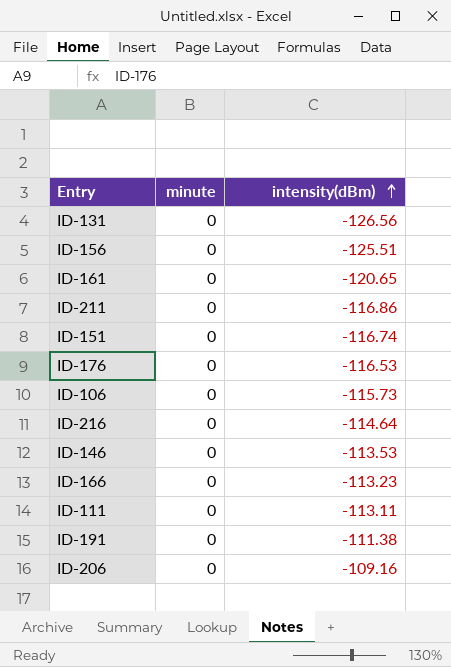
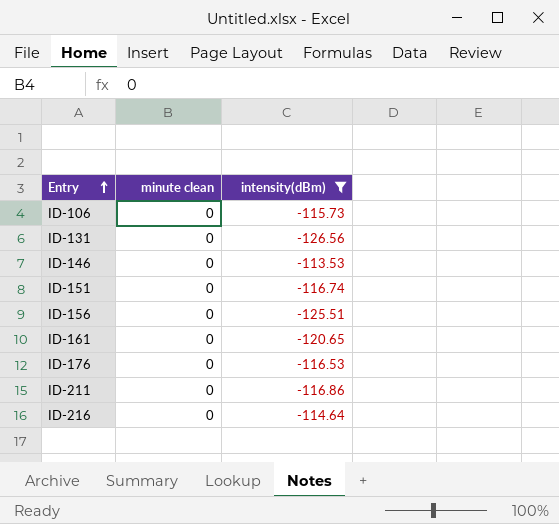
filter: none -> intensity(dBm) <= -113.53
row order: intensity(dBm) ascending -> Entry ascending
column name: minute -> minute clean

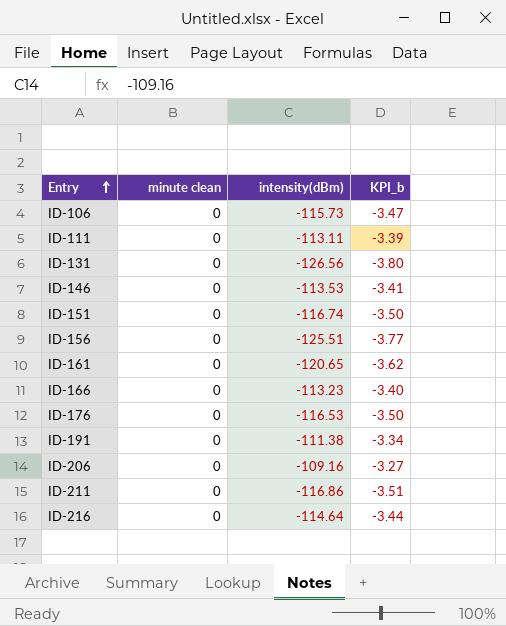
filter: intensity(dBm) <= -113.53 -> none
column KPI_b | formula: none -> [intensity(dBm)] * 0.03

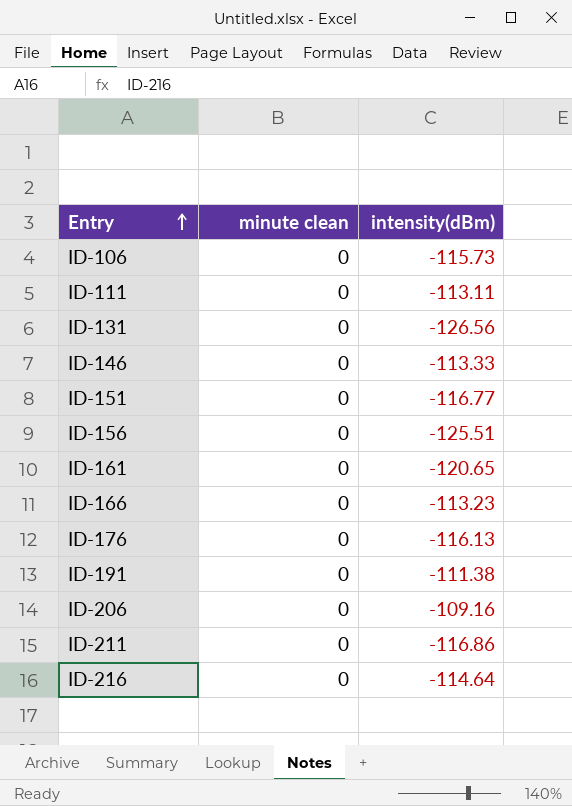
column KPI_b | formula: [intensity(dBm)] * 0.03 -> none
ID-146 | intensity(dBm): -113.53 -> -113.33
ID-151 | intensity(dBm): -116.74 -> -116.77
ID-176 | intensity(dBm): -116.53 -> -116.13

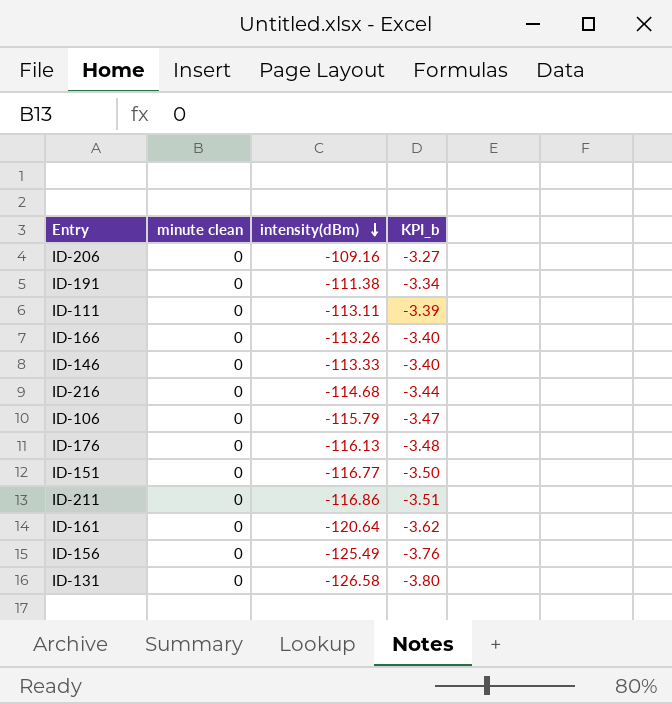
row order: Entry ascending -> intensity(dBm) descending
column KPI_b | formula: none -> [intensity(dBm)] * 0.03
ID-166 | intensity(dBm): -113.23 -> -113.26
ID-216 | intensity(dBm): -114.64 -> -114.68
ID-106 | intensity(dBm): -115.73 -> -115.79
ID-161 | intensity(dBm): -120.65 -> -120.64
ID-156 | intensity(dBm): -125.51 -> -125.49
ID-131 | intensity(dBm): -126.56 -> -126.58

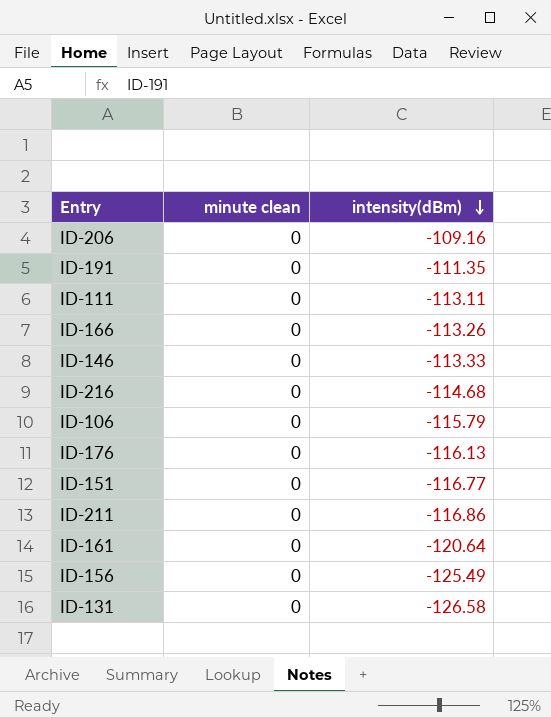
column KPI_b | formula: [intensity(dBm)] * 0.03 -> none
ID-191 | intensity(dBm): -111.38 -> -111.35

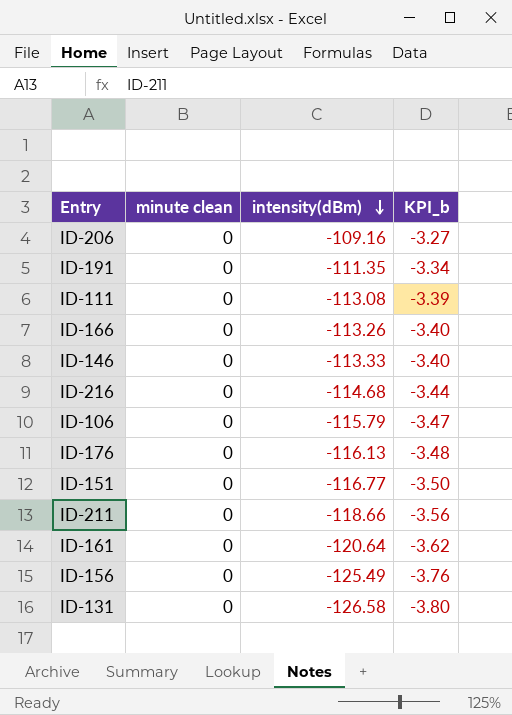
column KPI_b | formula: none -> [intensity(dBm)] * 0.03
ID-111 | intensity(dBm): -113.11 -> -113.08
ID-211 | intensity(dBm): -116.86 -> -118.66

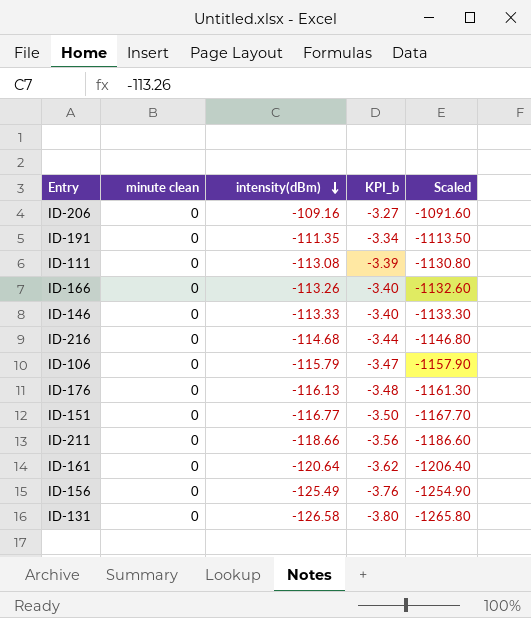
column Scaled | formula: none -> [intensity(dBm)] * 10

